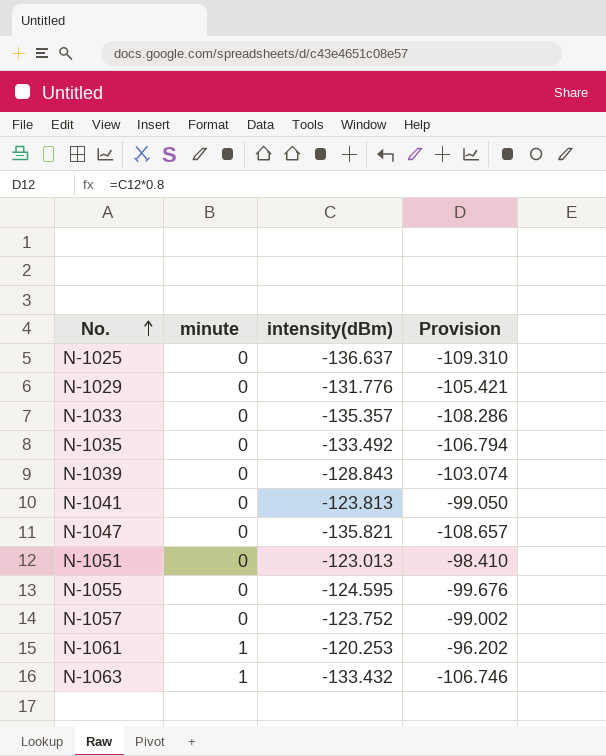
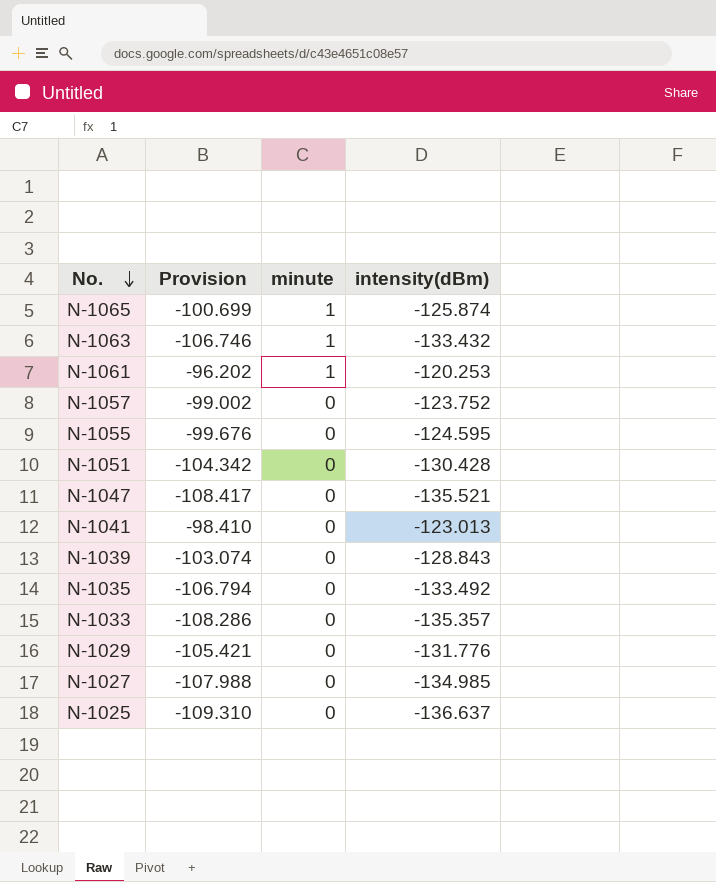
row order: No. ascending -> No. descending
column Provision | position: 4 -> 2
row N-1065: none -> -100.699 | 1 | -125.874
N-1051 | Provision: -98.410 -> -104.342
N-1051 | intensity(dBm): -123.013 -> -130.428
N-1047 | Provision: -108.657 -> -108.417
N-1047 | intensity(dBm): -135.821 -> -135.521
N-1041 | Provision: -99.050 -> -98.410
N-1041 | intensity(dBm): -123.813 -> -123.013
row N-1027: none -> -107.988 | 0 | -134.985

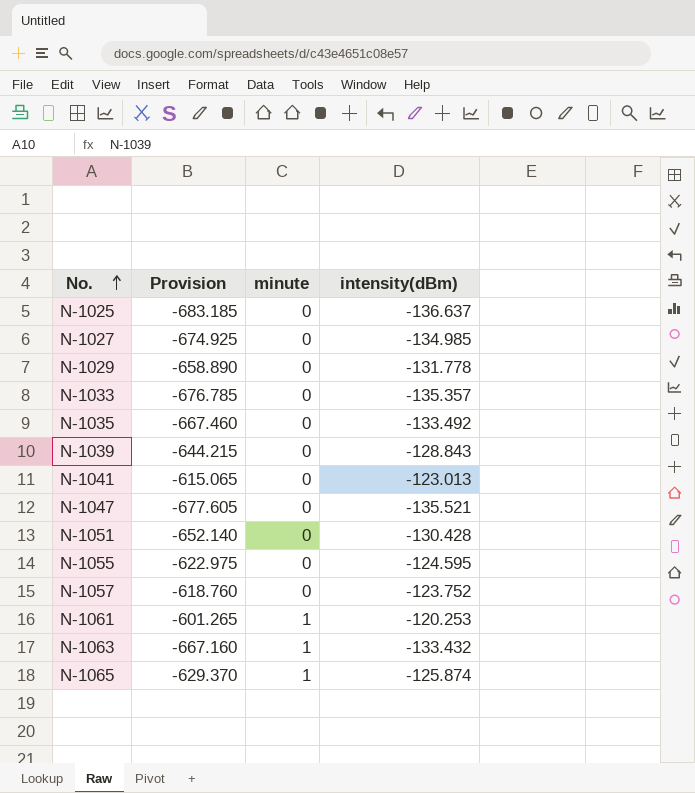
row order: No. descending -> No. ascending
column Provision | formula: [intensity(dBm)] * 0.8 -> [intensity(dBm)] * 5
N-1029 | intensity(dBm): -131.776 -> -131.778

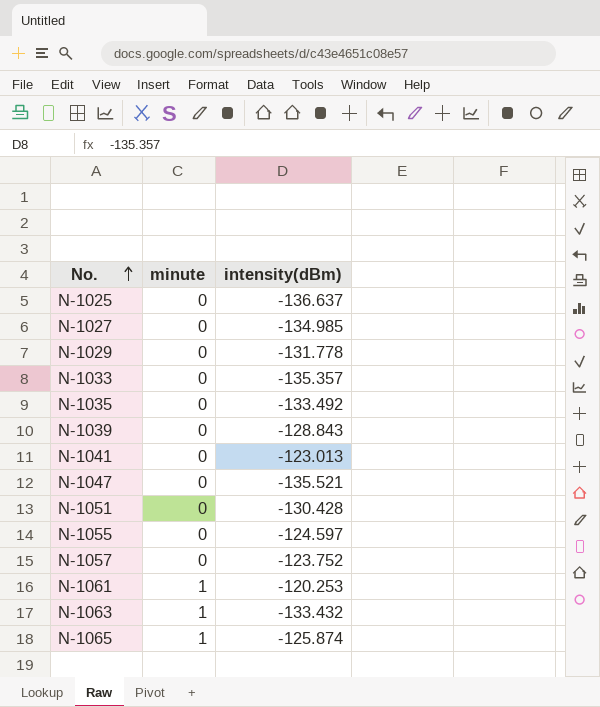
column Provision | formula: [intensity(dBm)] * 5 -> none
N-1055 | intensity(dBm): -124.595 -> -124.597

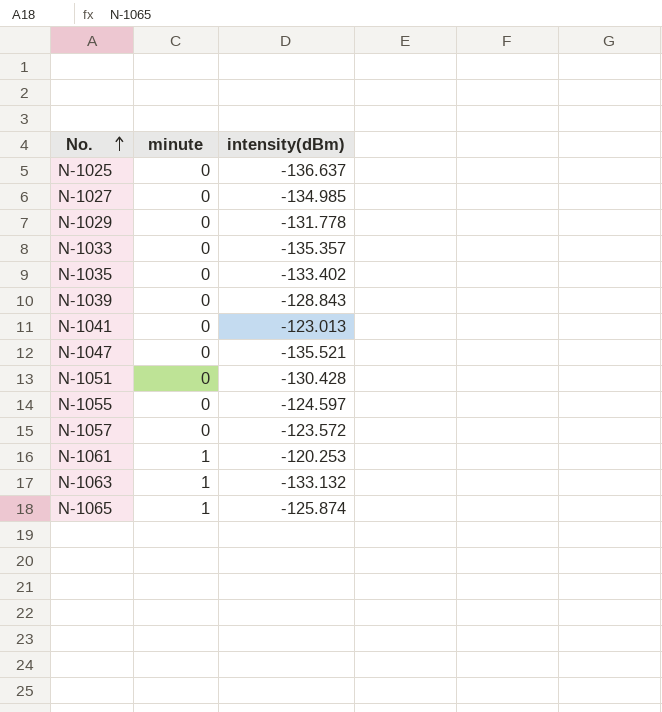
N-1035 | intensity(dBm): -133.492 -> -133.402
N-1057 | intensity(dBm): -123.752 -> -123.572
N-1063 | intensity(dBm): -133.432 -> -133.132

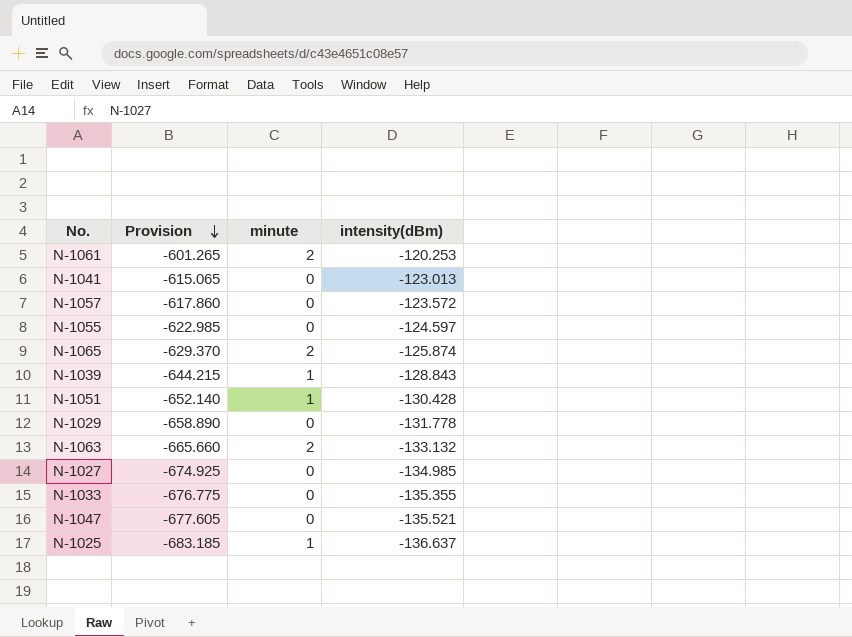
row order: No. ascending -> Provision descending
column Provision | formula: none -> [intensity(dBm)] * 5
row N-1035: 0 | -133.402 -> none
N-1061 | minute: 1 -> 2
N-1065 | minute: 1 -> 2
N-1039 | minute: 0 -> 1
N-1051 | minute: 0 -> 1
N-1063 | minute: 1 -> 2
N-1033 | intensity(dBm): -135.357 -> -135.355
N-1025 | minute: 0 -> 1

